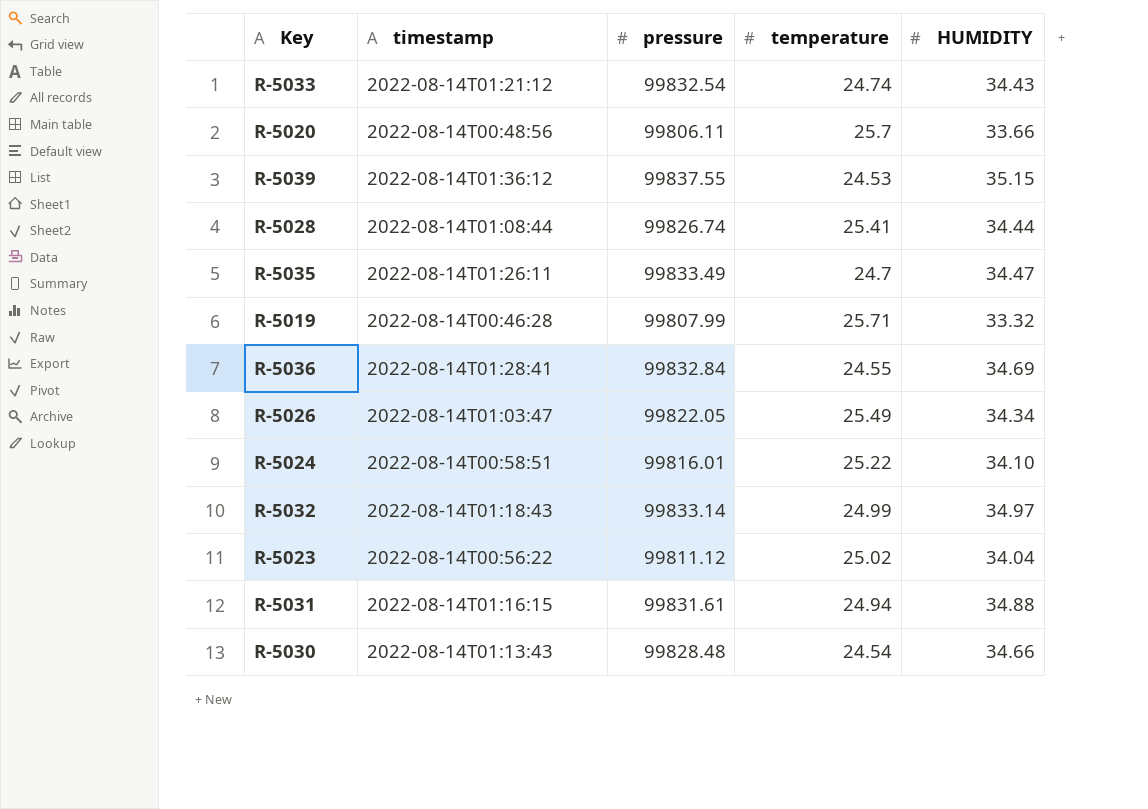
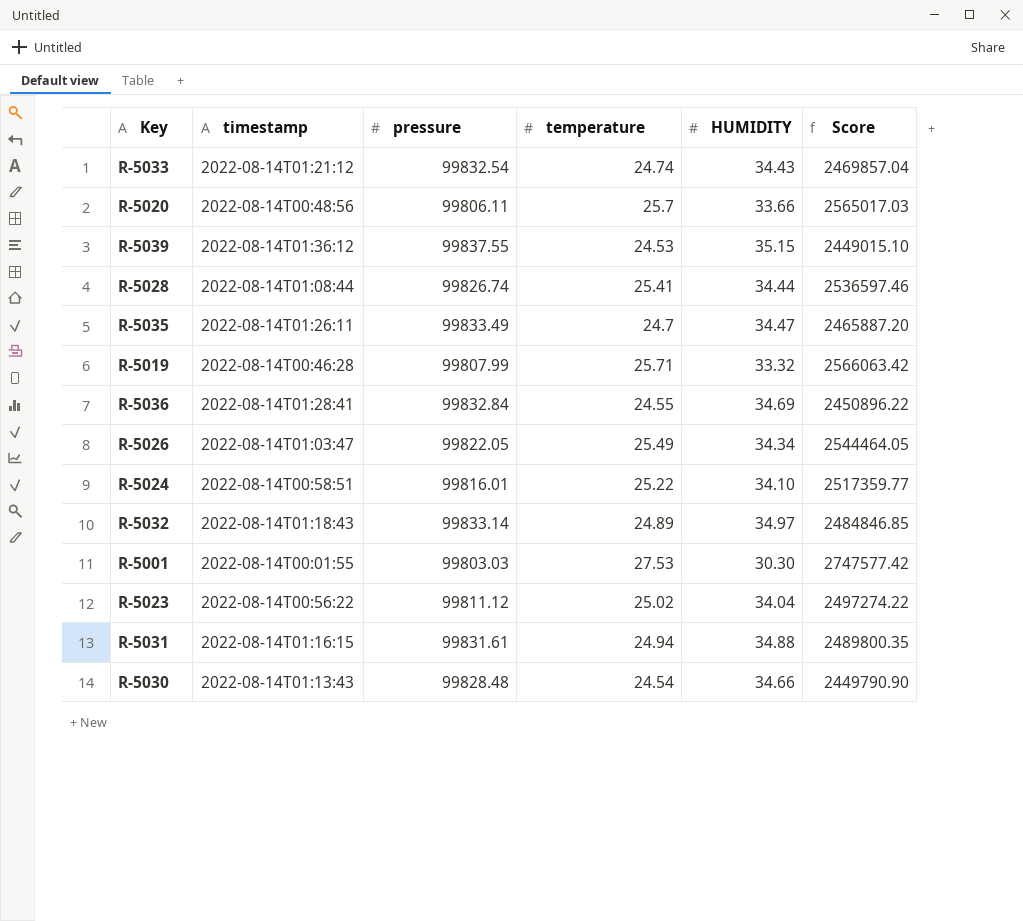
column Score | formula: none -> [pressure] * [temperature]
R-5032 | temperature: 24.99 -> 24.89
row R-5001: none -> 2022-08-14T00:01:55 | 99803.03 | 27.53 | 30.30 | 2747577.42

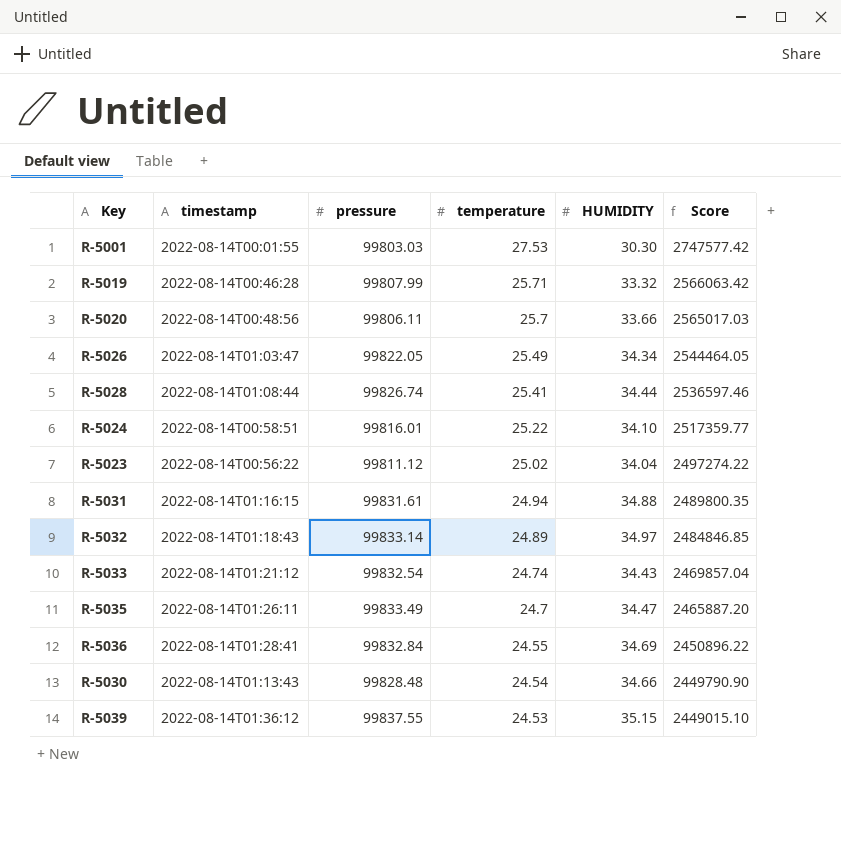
row order: none -> temperature descending

